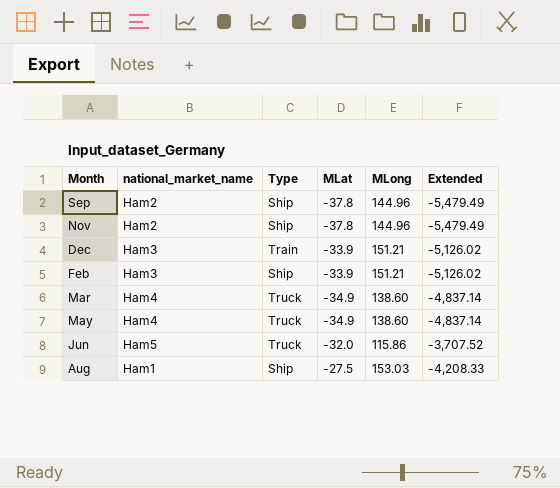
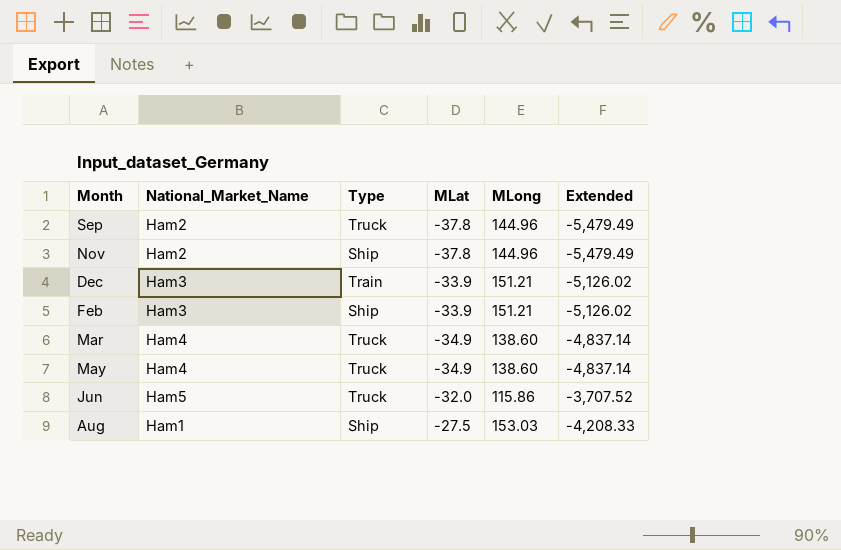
column name: national_market_name -> National_Market_Name
Sep | Type: Ship -> Truck

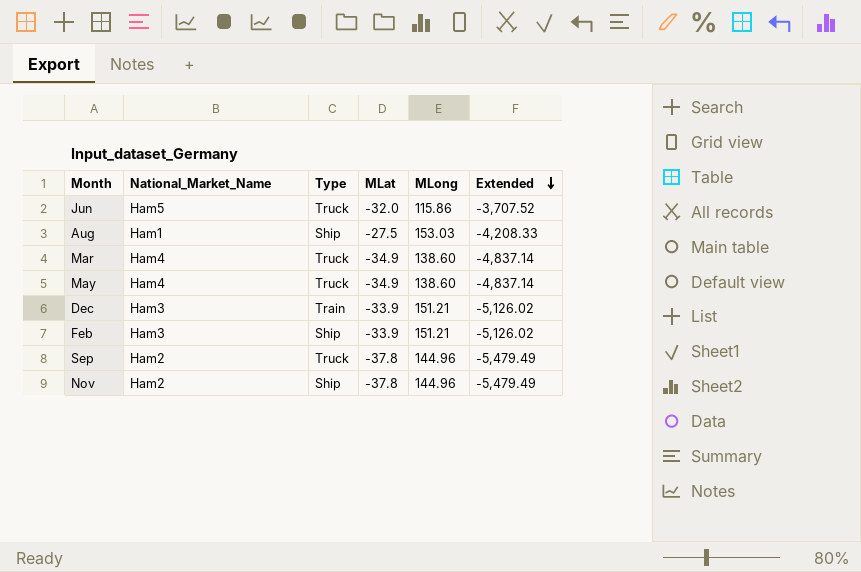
row order: none -> Extended descending

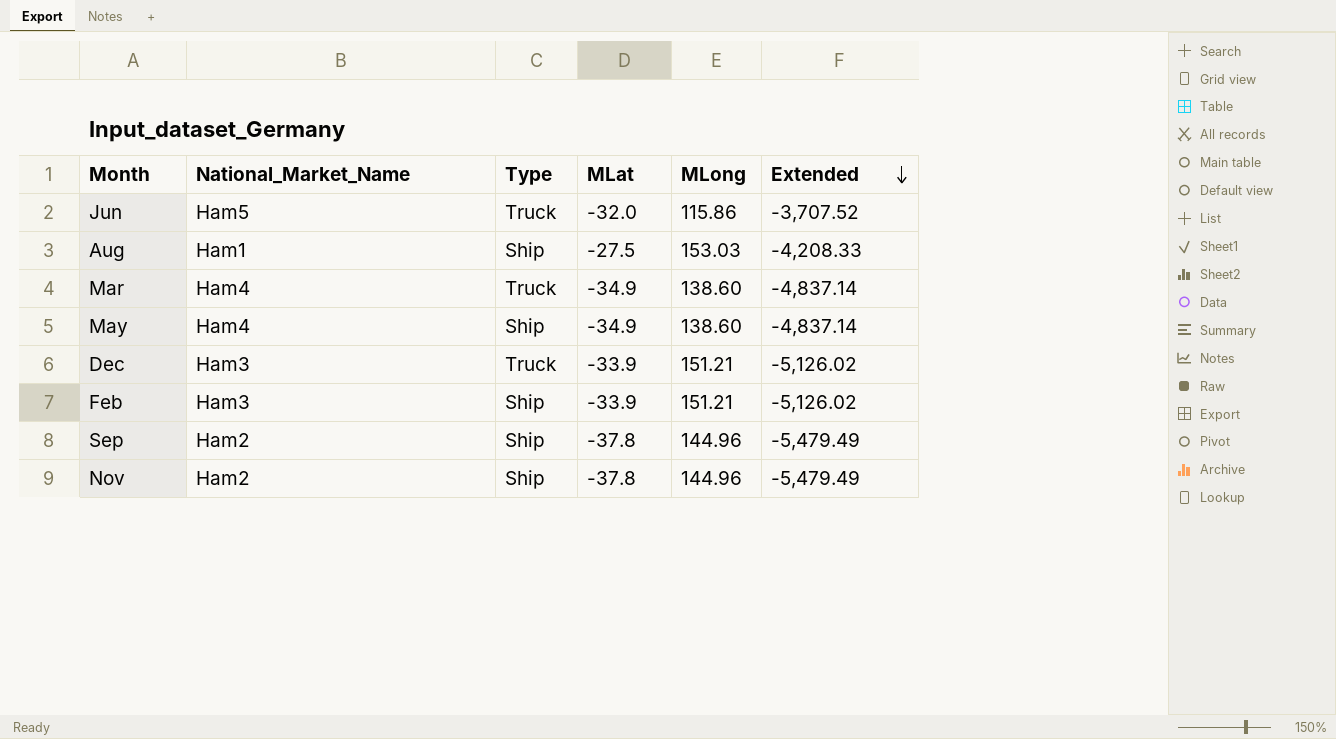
May | Type: Truck -> Ship
Dec | Type: Train -> Truck
Sep | Type: Truck -> Ship

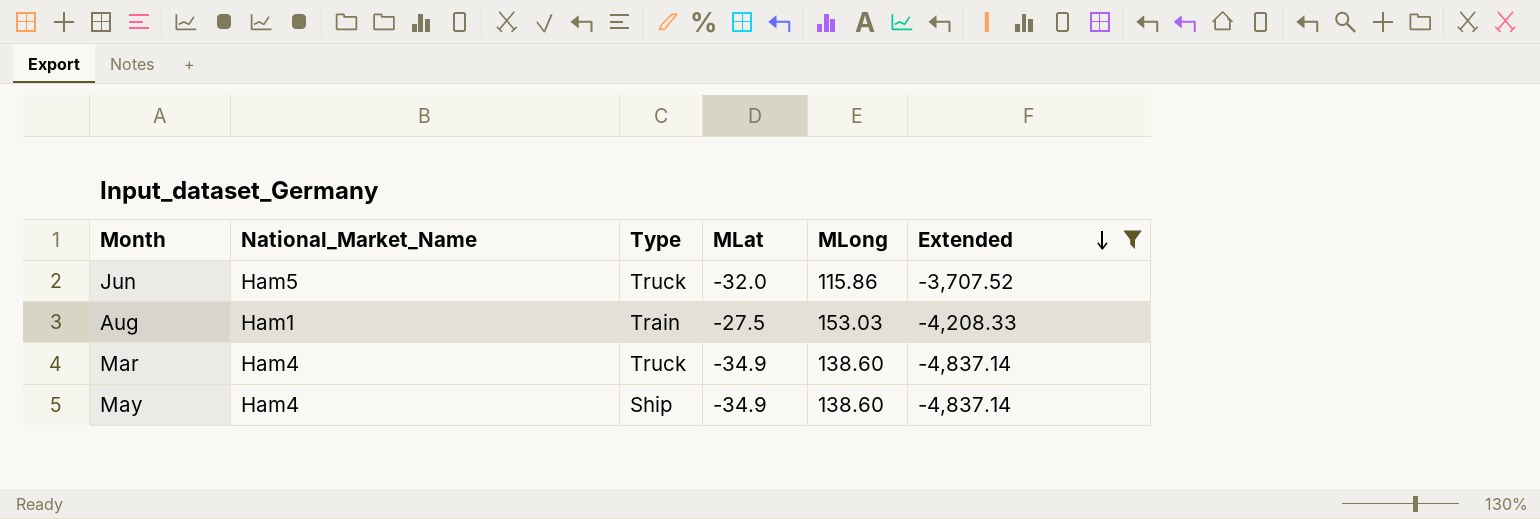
filter: none -> Extended >= -4,837.14
Aug | Type: Ship -> Train

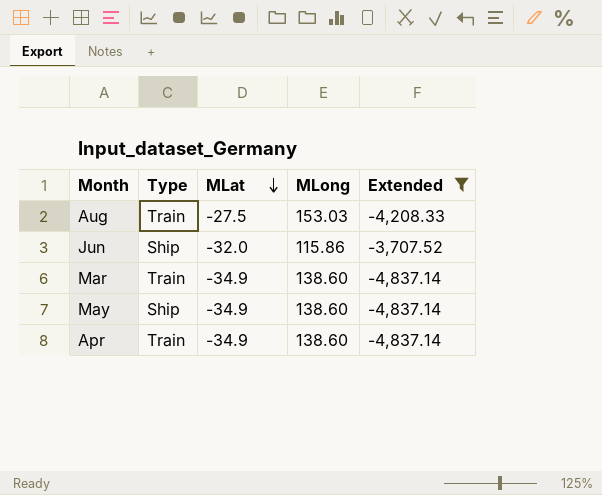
row order: Extended descending -> MLat descending
column National_Market_Name | position: 2 -> none
Jun | Type: Truck -> Ship
Mar | Type: Truck -> Train
row Apr: none -> Train | -34.9 | 138.60 | -4,837.14

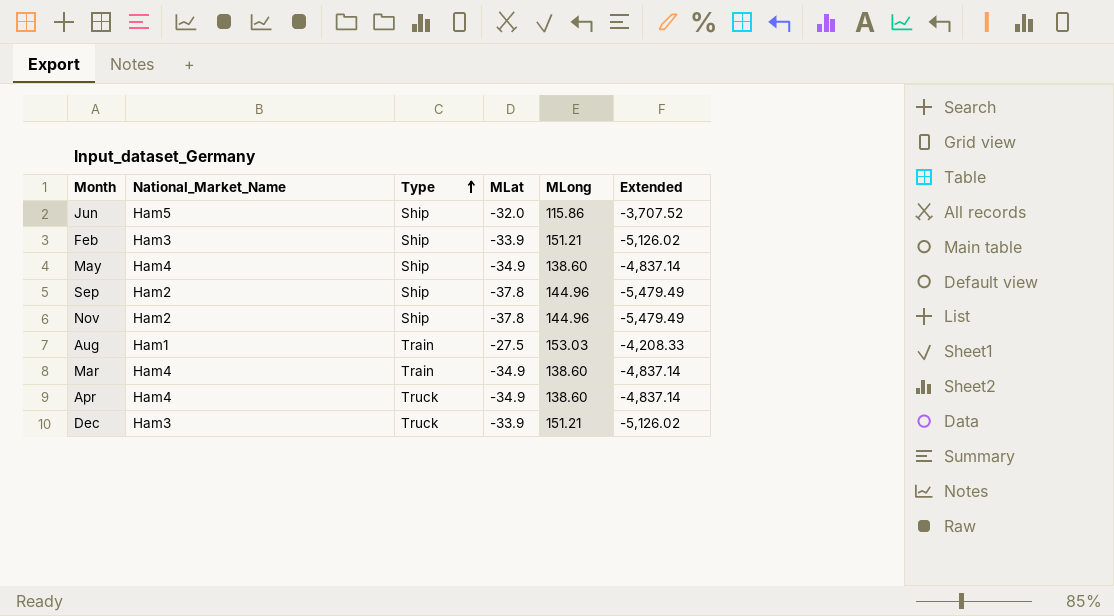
filter: Extended >= -4,837.14 -> none
row order: MLat descending -> Type ascending
column National_Market_Name | position: none -> 2
Apr | Type: Train -> Truck

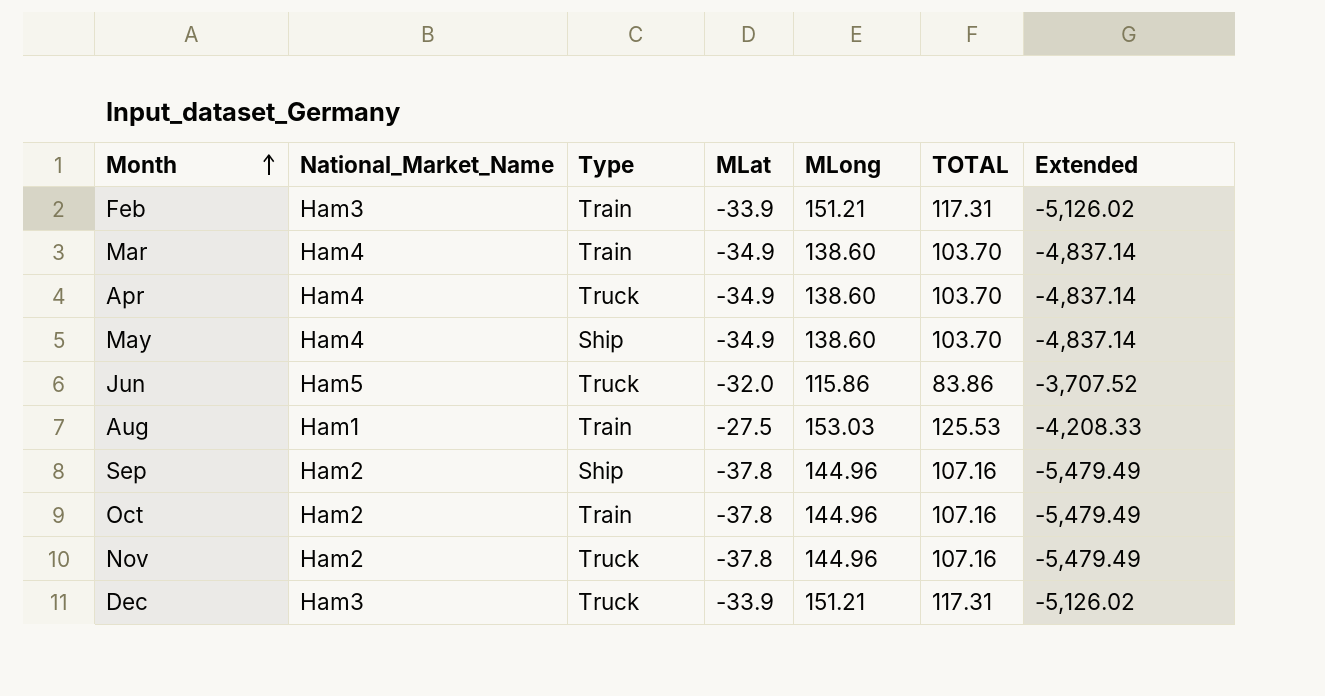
row order: Type ascending -> Month ascending
column TOTAL | formula: none -> [MLat] + [MLong]
Feb | Type: Ship -> Train
Jun | Type: Ship -> Truck
row Oct: none -> Ham2 | Train | -37.8 | 144.96 | 107.16 | -5,479.49
Nov | Type: Ship -> Truck

